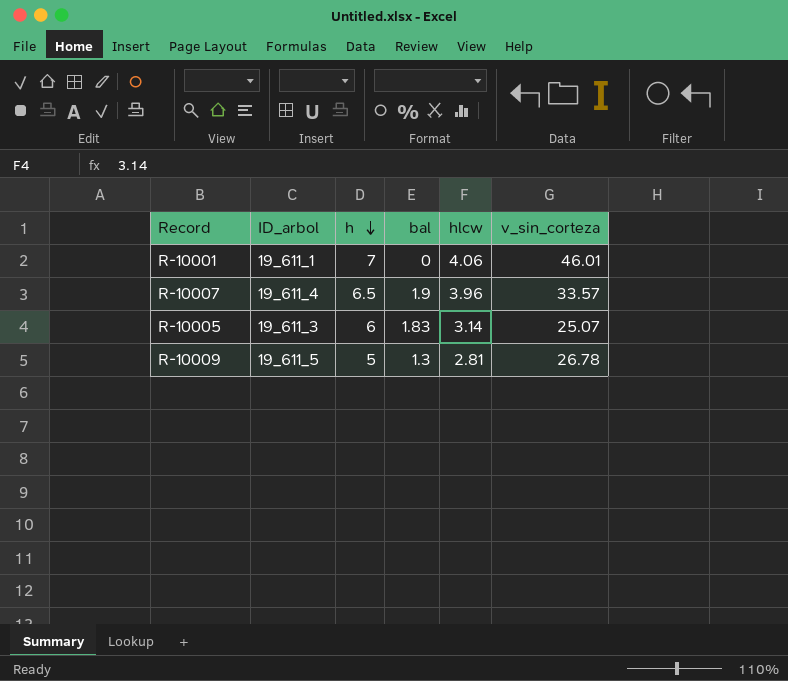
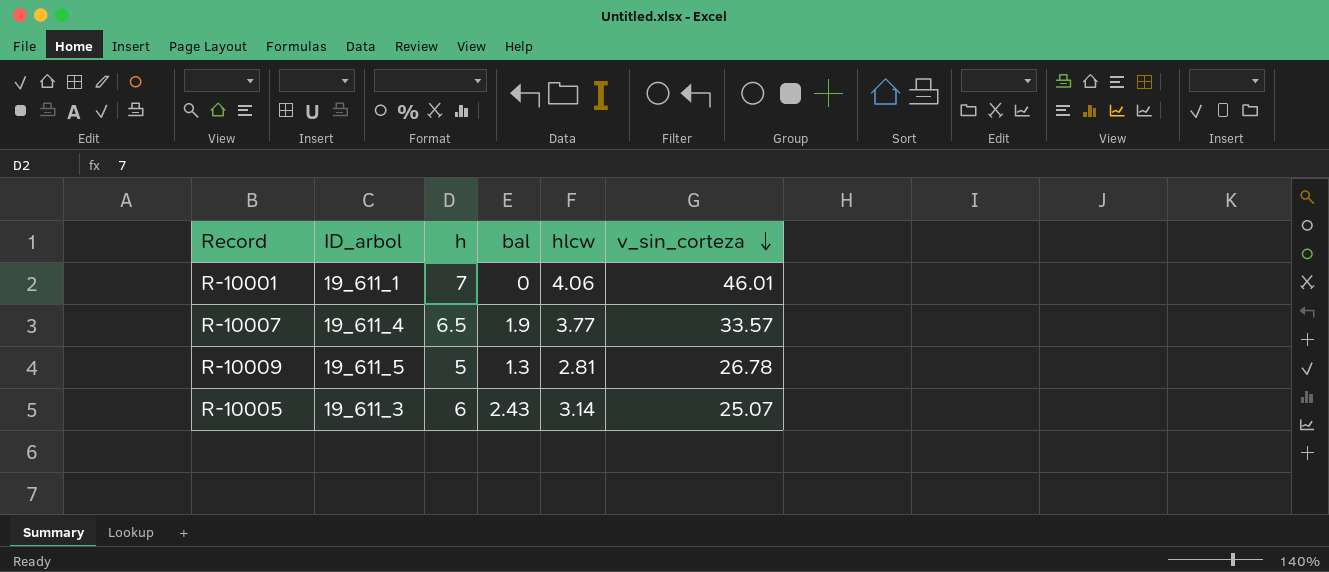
row order: h descending -> v_sin_corteza descending
R-10007 | hlcw: 3.96 -> 3.77
R-10005 | bal: 1.83 -> 2.43

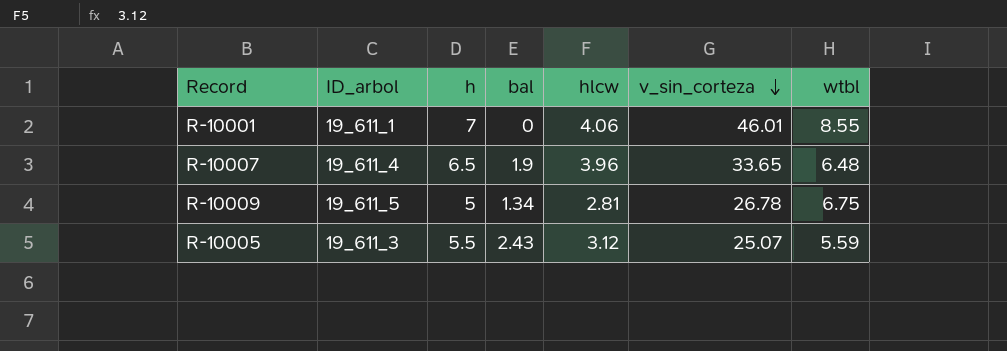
column wtbl | position: none -> 7
R-10007 | hlcw: 3.77 -> 3.96
R-10007 | v_sin_corteza: 33.57 -> 33.65
R-10009 | bal: 1.3 -> 1.34
R-10005 | h: 6 -> 5.5
R-10005 | hlcw: 3.14 -> 3.12

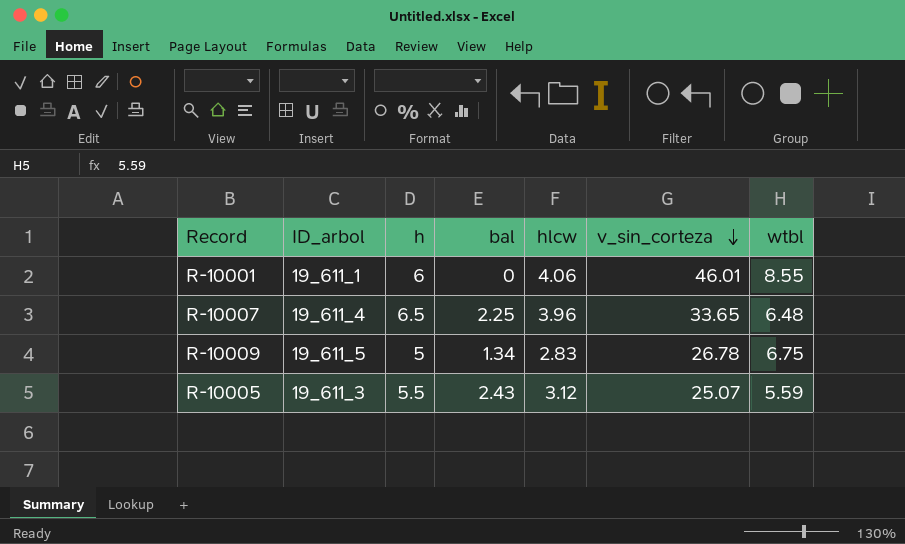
R-10001 | h: 7 -> 6
R-10007 | bal: 1.9 -> 2.25
R-10009 | hlcw: 2.81 -> 2.83

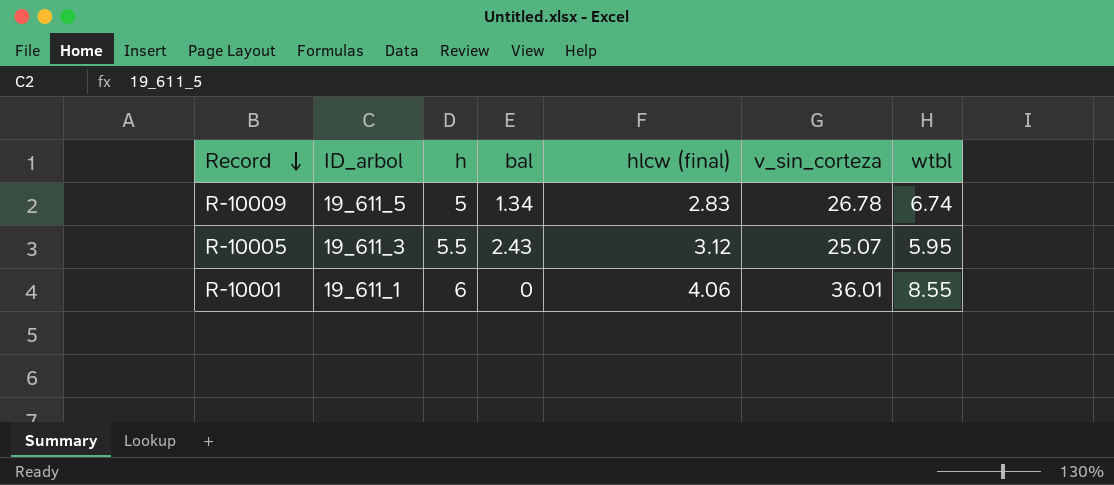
row order: v_sin_corteza descending -> Record descending
column name: hlcw -> hlcw (final)
row R-10007: 19_611_4 | 6.5 | 2.25 | 3.96 | 33.65 | 6.48 -> none
R-10009 | wtbl: 6.75 -> 6.74
R-10005 | wtbl: 5.59 -> 5.95
R-10001 | v_sin_corteza: 46.01 -> 36.01

